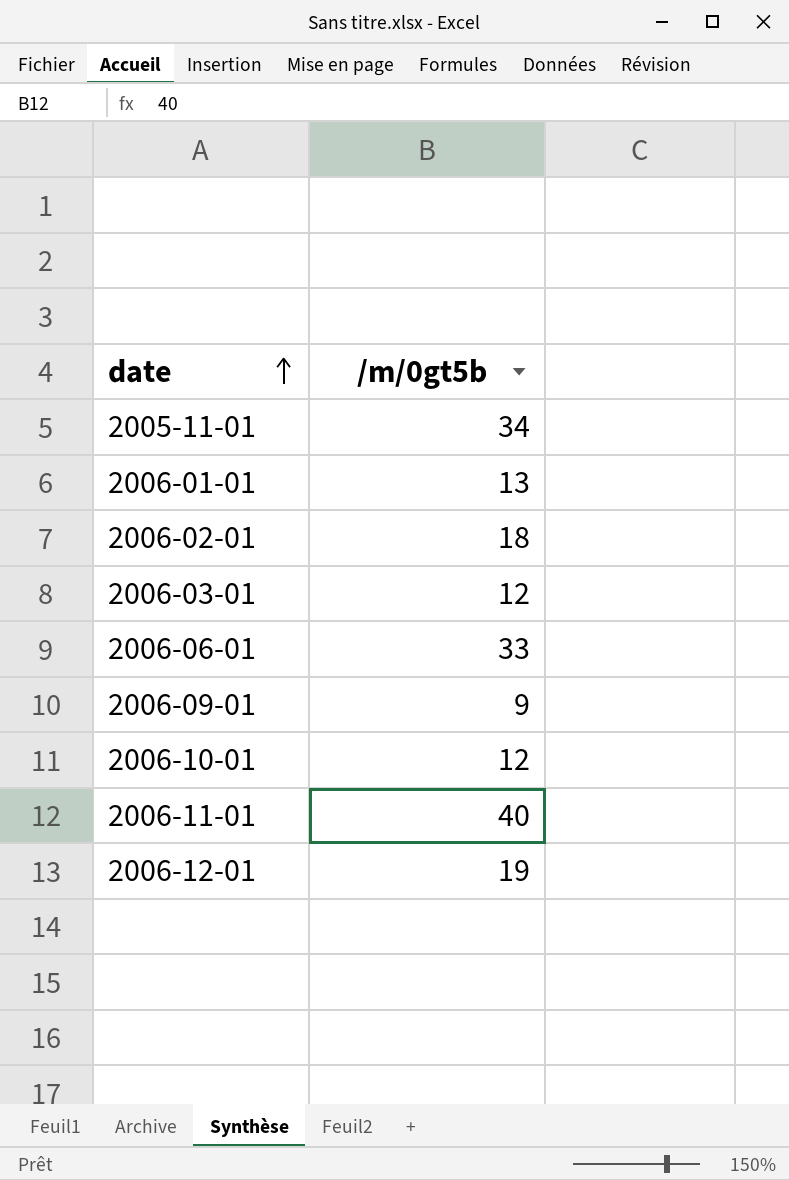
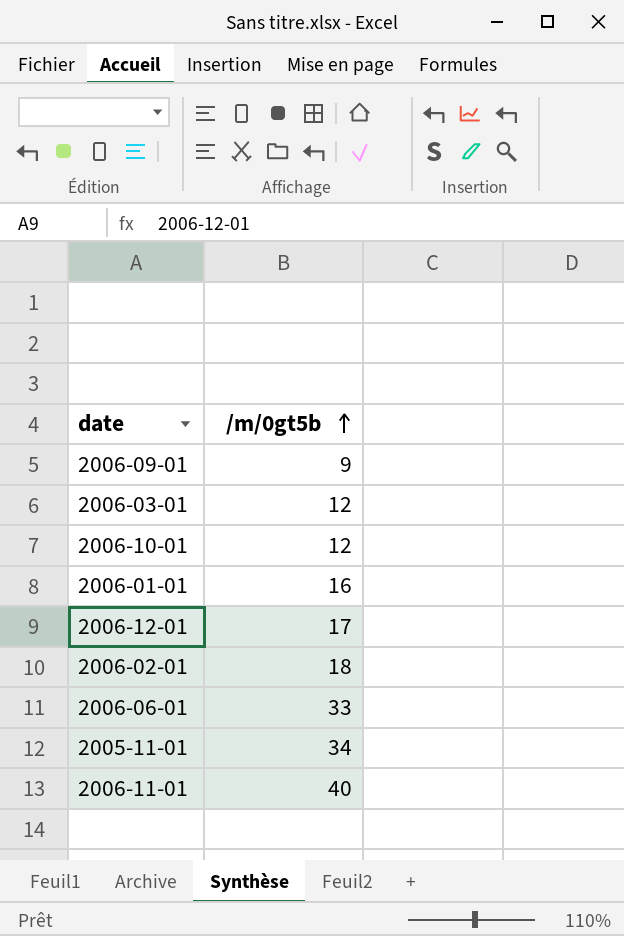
row order: date ascending -> /m/0gt5b ascending
2006-01-01 | /m/0gt5b: 13 -> 16
2006-12-01 | /m/0gt5b: 19 -> 17

